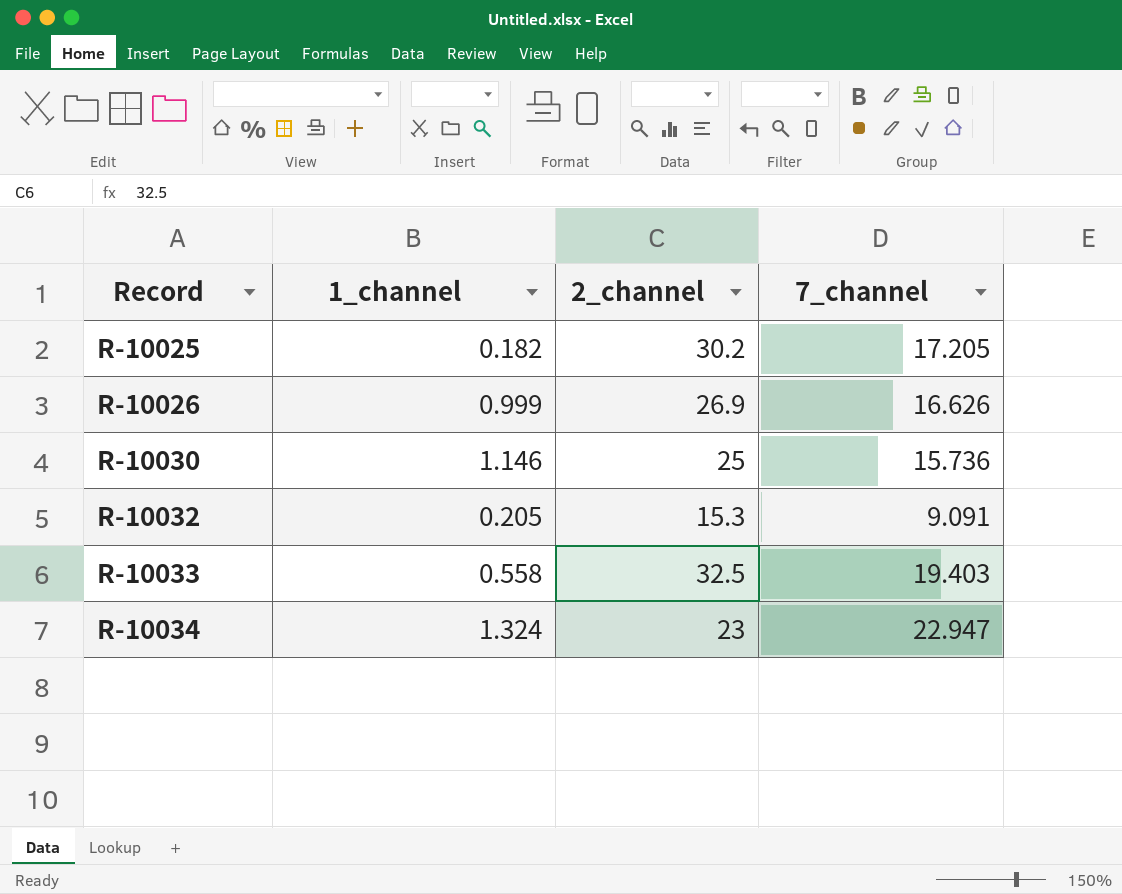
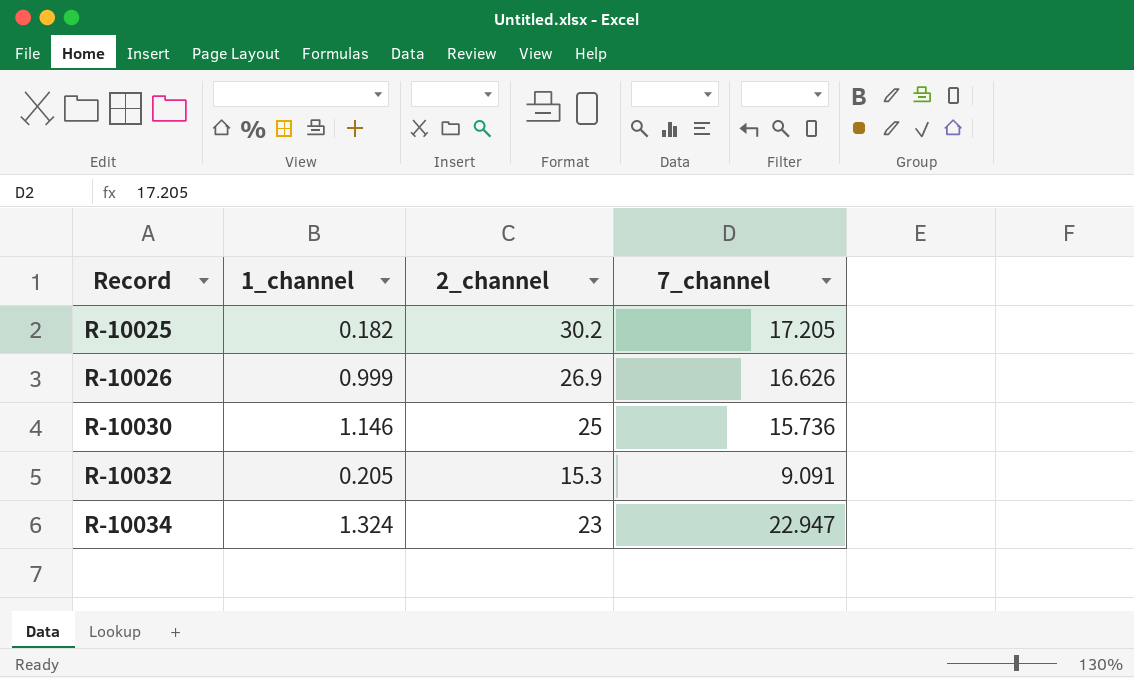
row R-10033: 0.558 | 32.5 | 19.403 -> none

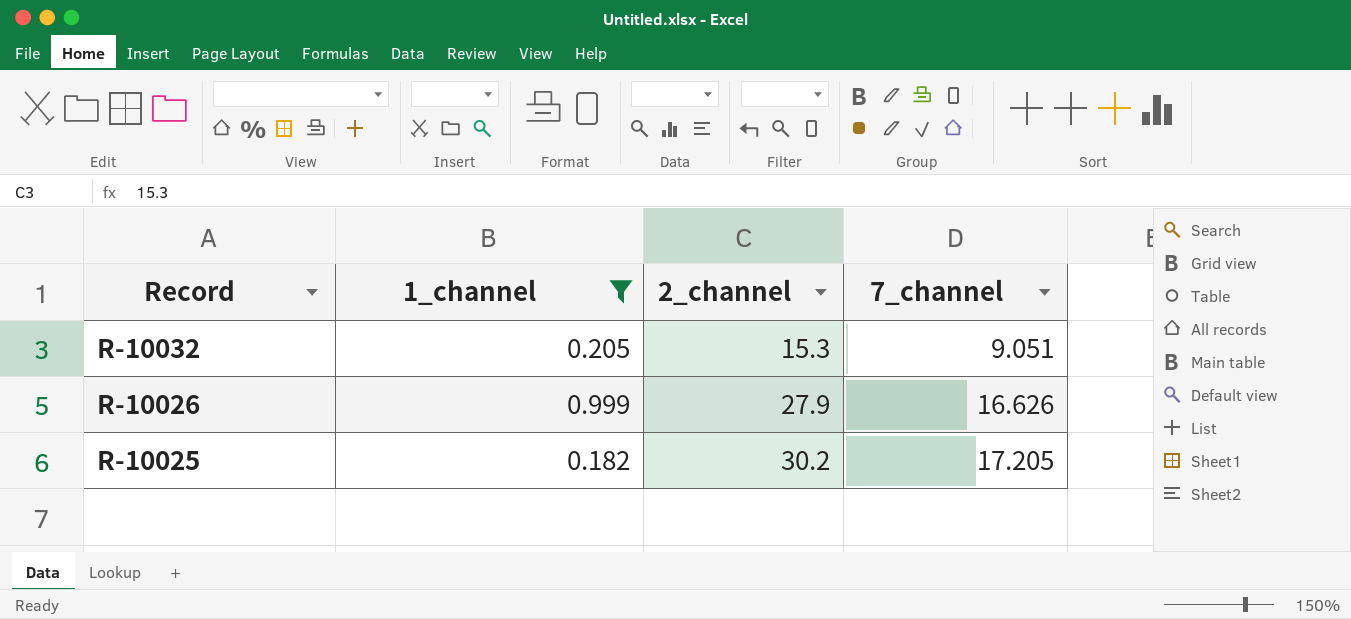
filter: none -> 1_channel <= 0.999
row order: Record ascending -> Record descending
R-10032 | 7_channel: 9.091 -> 9.051
R-10026 | 2_channel: 26.9 -> 27.9

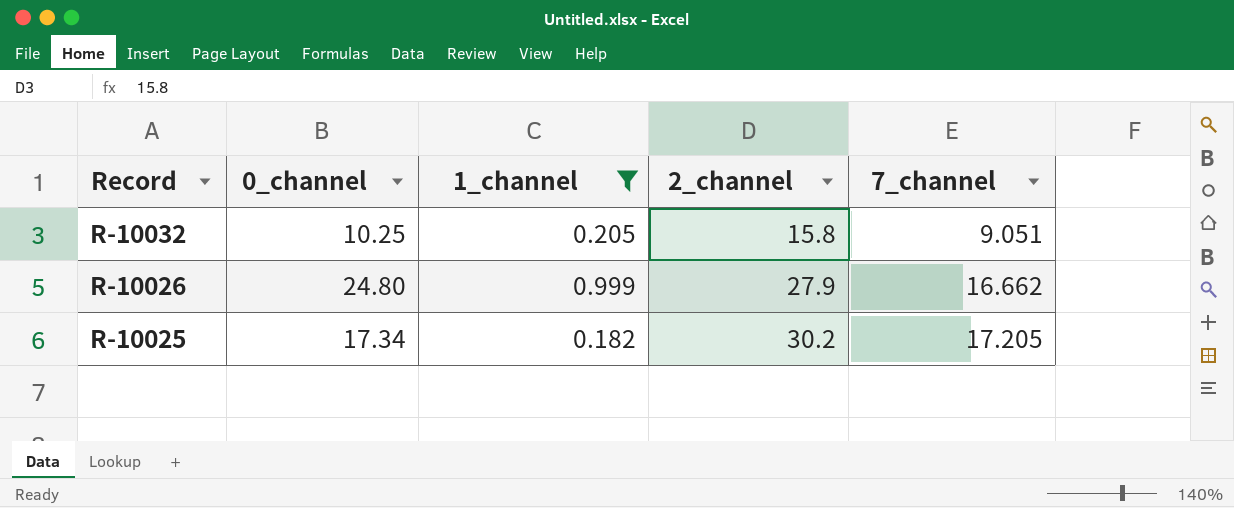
column 0_channel | position: none -> 2
R-10032 | 2_channel: 15.3 -> 15.8
R-10026 | 7_channel: 16.626 -> 16.662

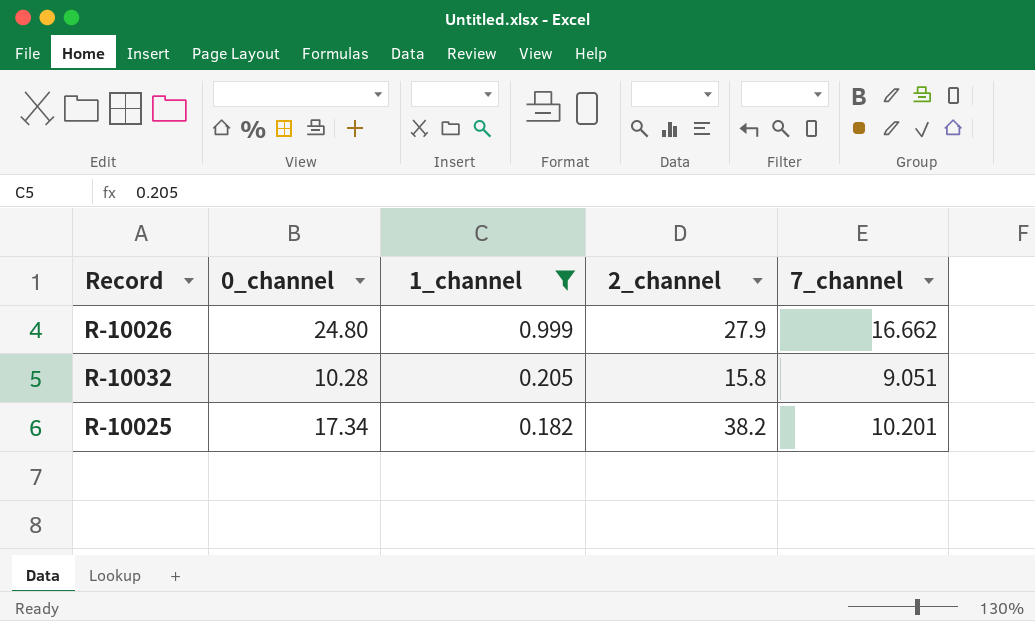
row order: Record descending -> 1_channel descending
R-10032 | 0_channel: 10.25 -> 10.28
R-10025 | 2_channel: 30.2 -> 38.2
R-10025 | 7_channel: 17.205 -> 10.201

